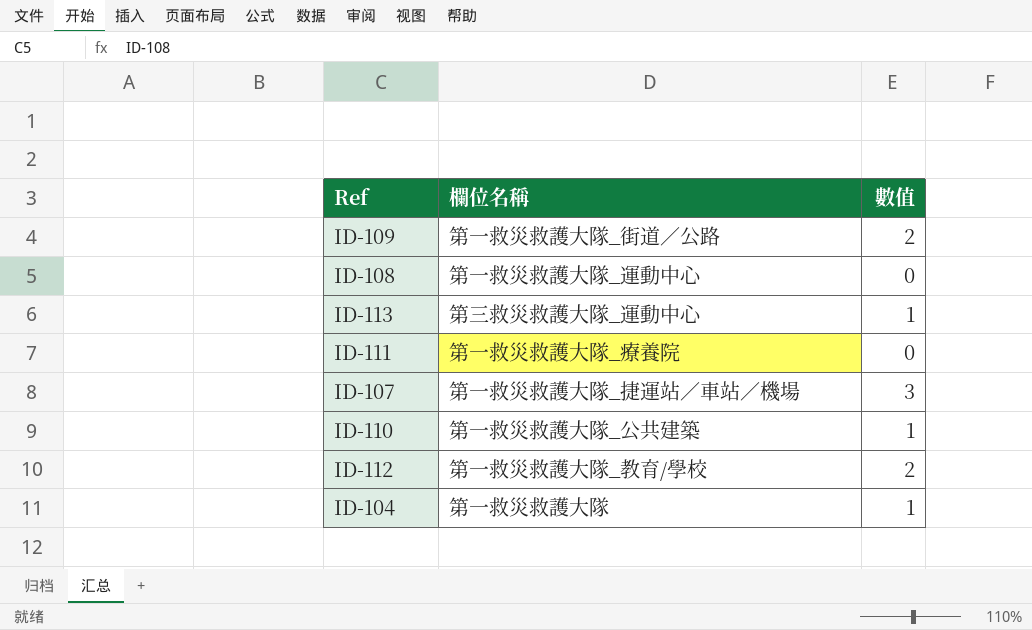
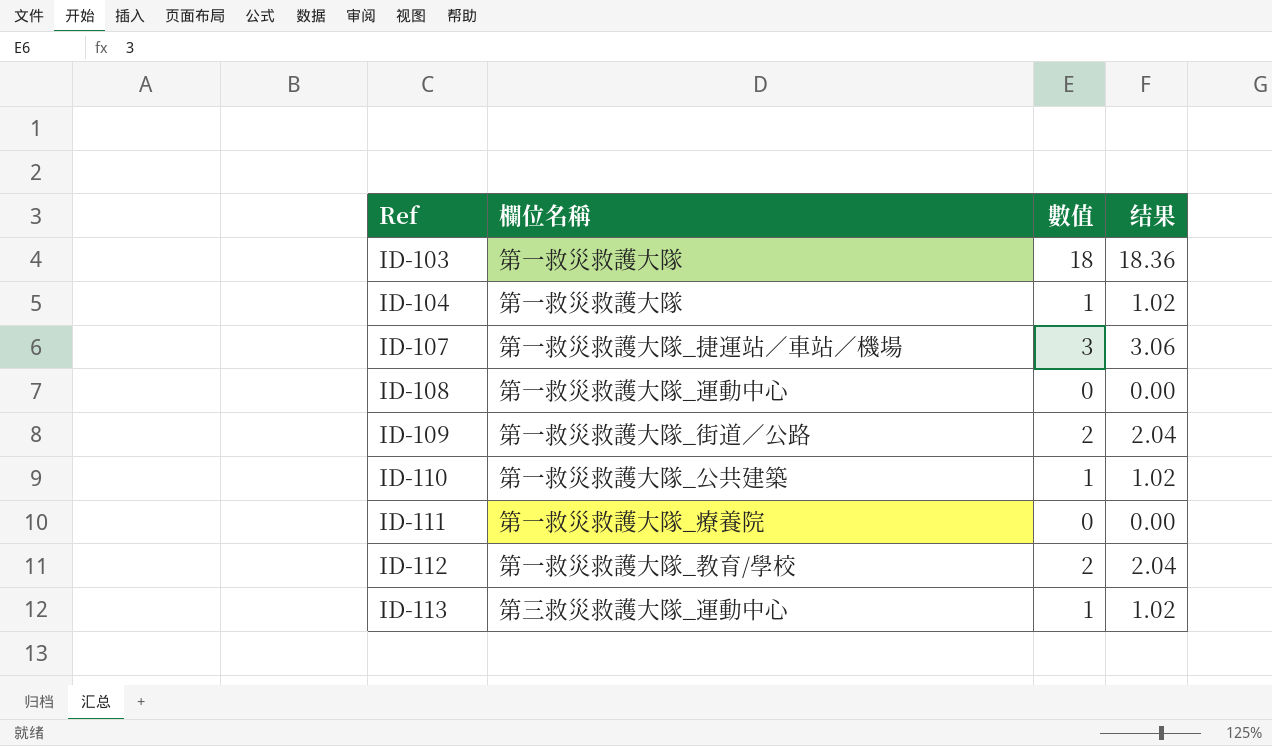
row order: none -> Ref ascending
column 结果 | formula: none -> [數值] * 1.02
row ID-103: none -> 第一救災救護大隊 | 18 | 18.36

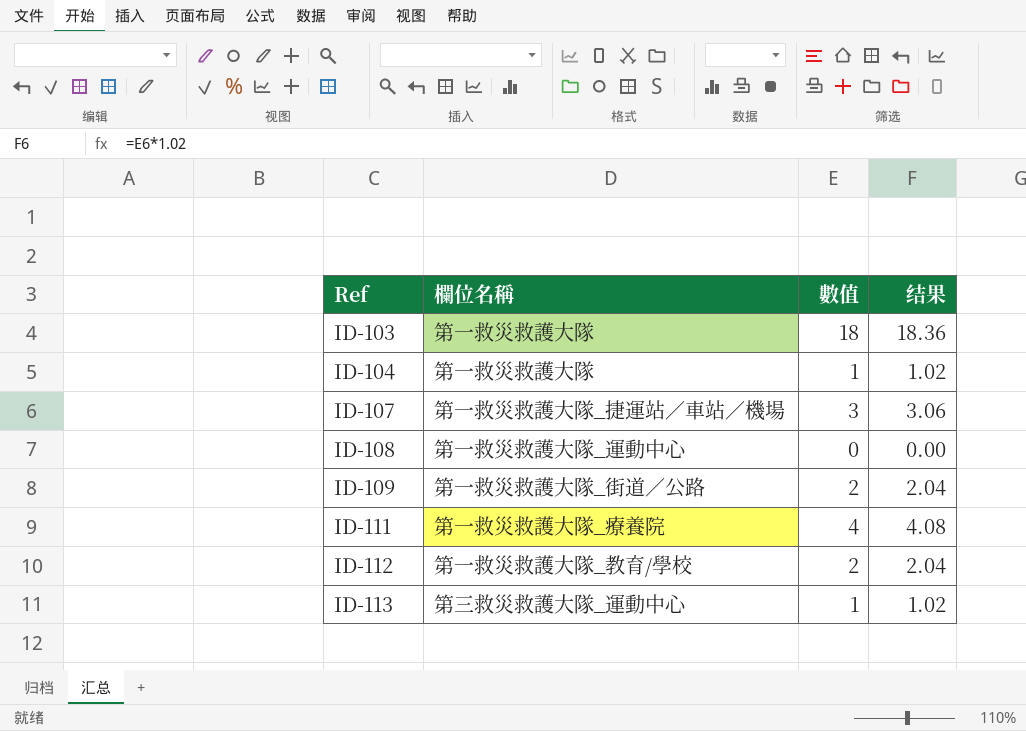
row ID-110: 第一救災救護大隊_公共建築 | 1 | 1.02 -> none
ID-111 | 數值: 0 -> 4
ID-111 | 结果: 0.00 -> 4.08

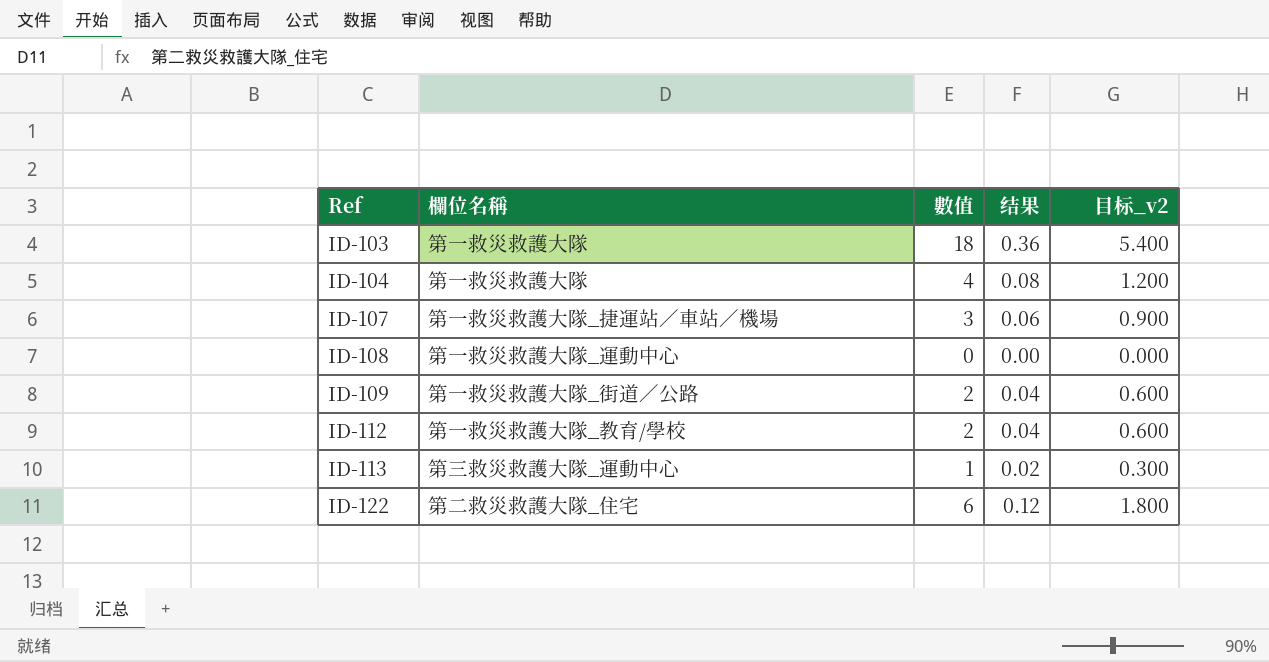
column 结果 | formula: [數值] * 1.02 -> [數值] * 0.02
column 目标_v2 | formula: none -> [數值] * 0.3
row ID-111: 第一救災救護大隊_療養院 | 4 | 4.08 -> none
ID-104 | 數值: 1 -> 4
row ID-122: none -> 第二救災救護大隊_住宅 | 6 | 0.12 | 1.800

